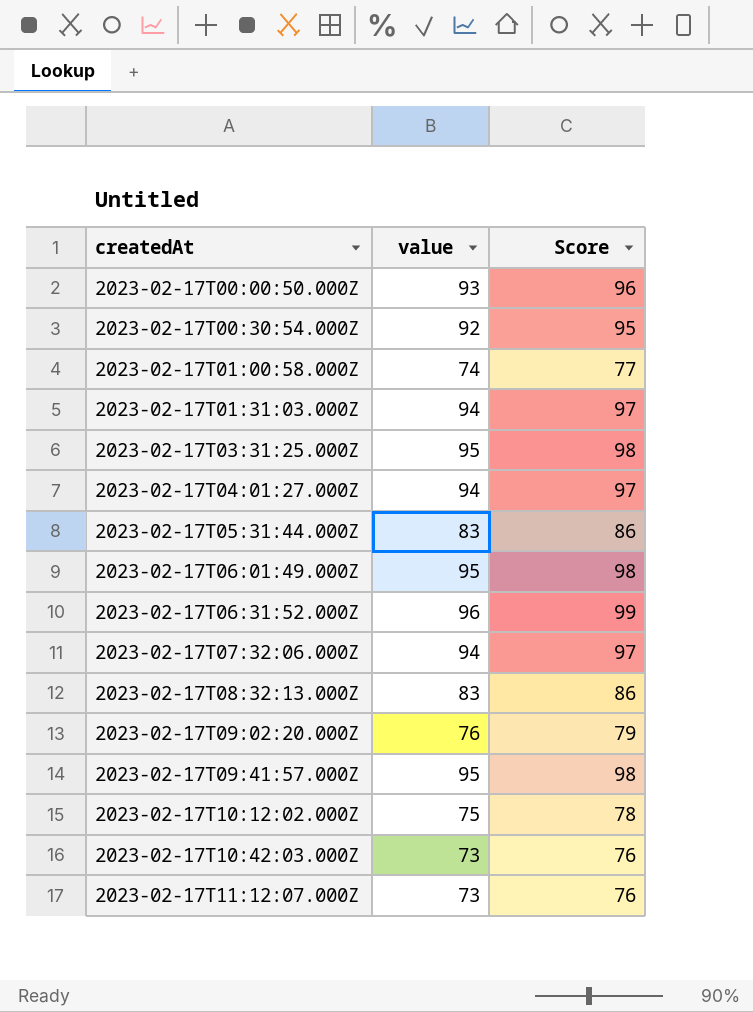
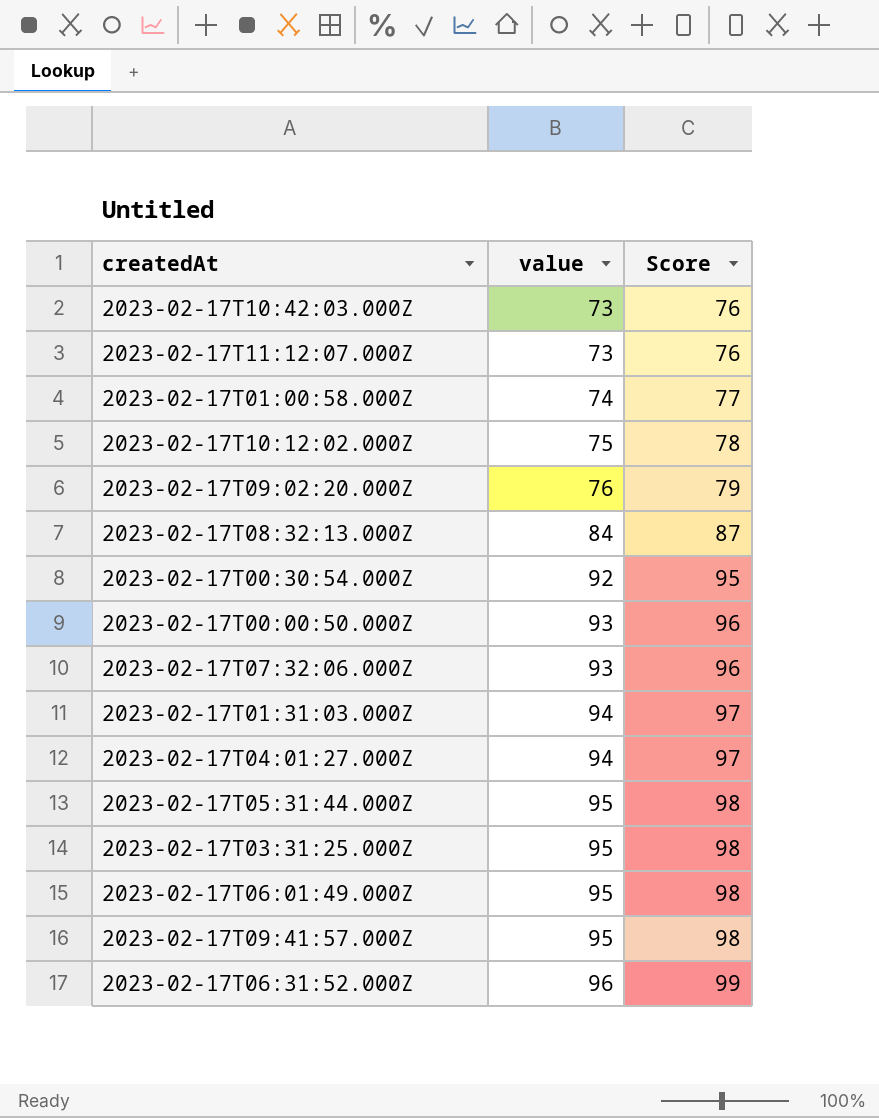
row order: createdAt ascending -> value ascending
2023-02-17T08:32:13.000Z | value: 83 -> 84
2023-02-17T08:32:13.000Z | Score: 86 -> 87
2023-02-17T07:32:06.000Z | value: 94 -> 93
2023-02-17T07:32:06.000Z | Score: 97 -> 96
2023-02-17T05:31:44.000Z | value: 83 -> 95
2023-02-17T05:31:44.000Z | Score: 86 -> 98

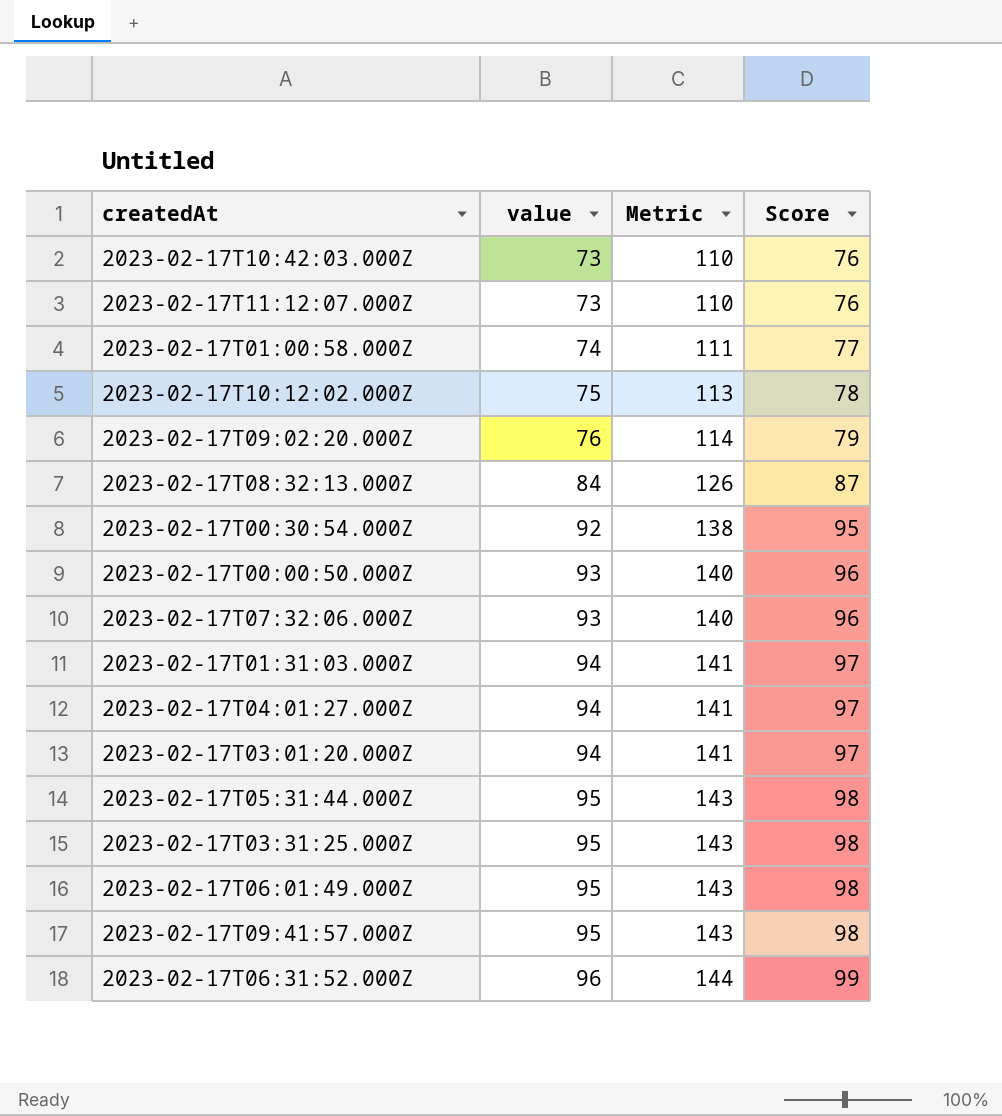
column Metric | formula: none -> [value] * 1.5
row 2023-02-17T03:01:20.000Z: none -> 94 | 141 | 97

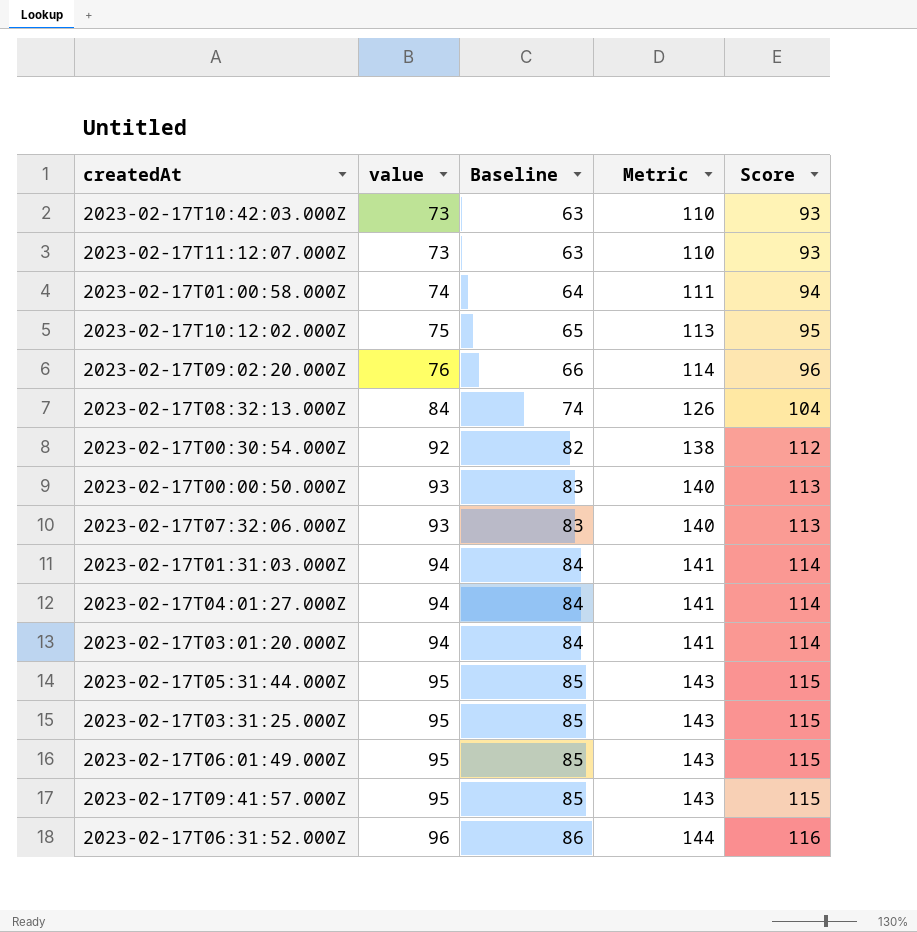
column Baseline | formula: none -> [value] - 10
column Score | formula: [value] + 3 -> [value] + 20

